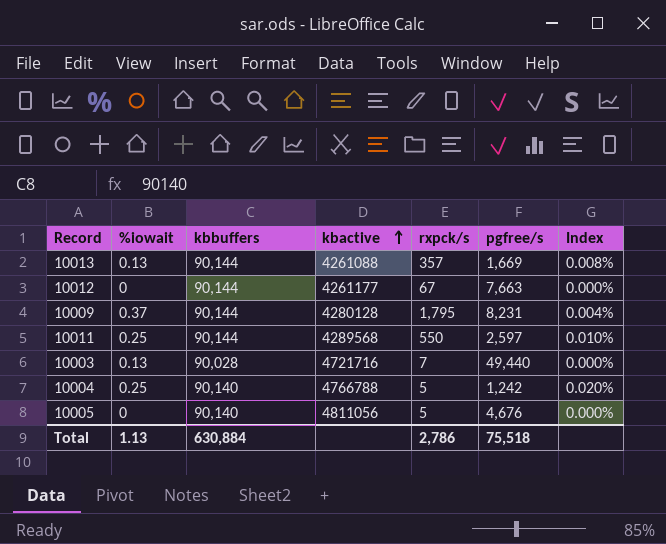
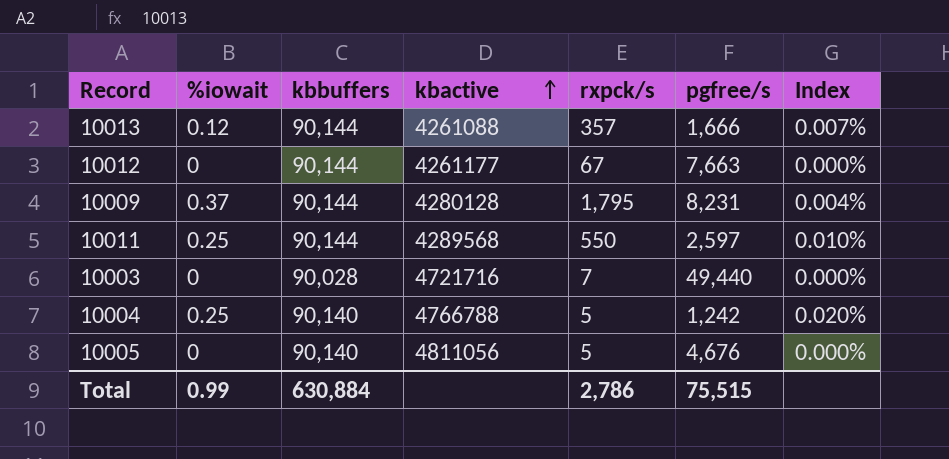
10013 | %iowait: 0.13 -> 0.12
10013 | pgfree/s: 1,669 -> 1,666
10013 | Index: 0.008% -> 0.007%
10003 | %iowait: 0.13 -> 0
Total | %iowait: 1.13 -> 0.99
Total | pgfree/s: 75,518 -> 75,515

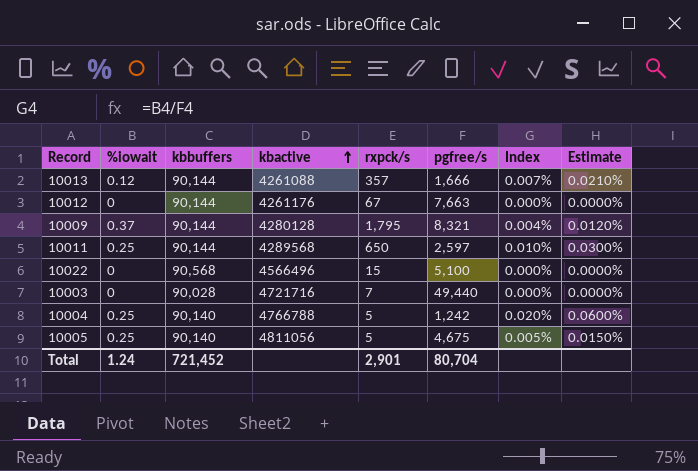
column Estimate | formula: none -> [Index] * 3
10012 | kbactive: 4261177 -> 4261176
10009 | pgfree/s: 8,231 -> 8,321
10011 | rxpck/s: 550 -> 650
row 10022: none -> 0 | 90,568 | 4566496 | 15 | 5,100 | 0.000% | 0.0000%
10005 | %iowait: 0 -> 0.25
10005 | pgfree/s: 4,676 -> 4,675
10005 | Index: 0.000% -> 0.005%
Total | %iowait: 0.99 -> 1.24
Total | kbbuffers: 630,884 -> 721,452
Total | rxpck/s: 2,786 -> 2,901
Total | pgfree/s: 75,515 -> 80,704

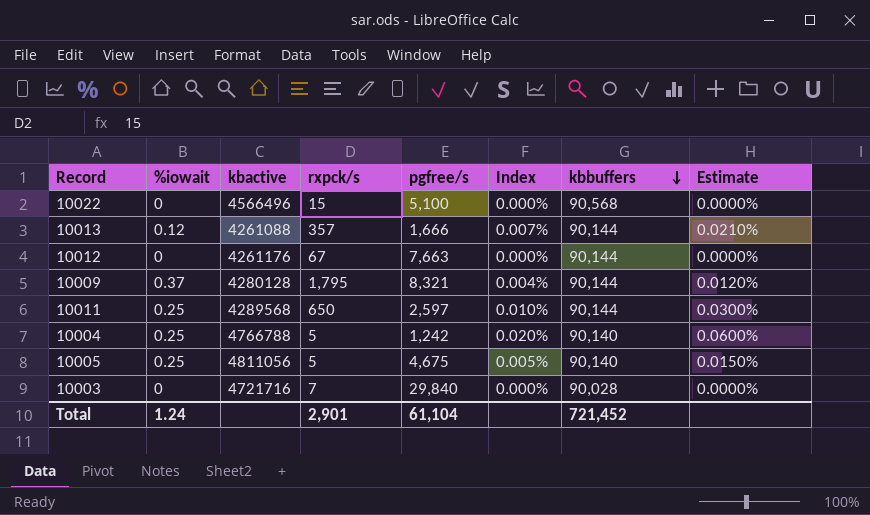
row order: kbactive ascending -> kbbuffers descending
column kbbuffers | position: 3 -> 7
10003 | pgfree/s: 49,440 -> 29,840
Total | pgfree/s: 80,704 -> 61,104

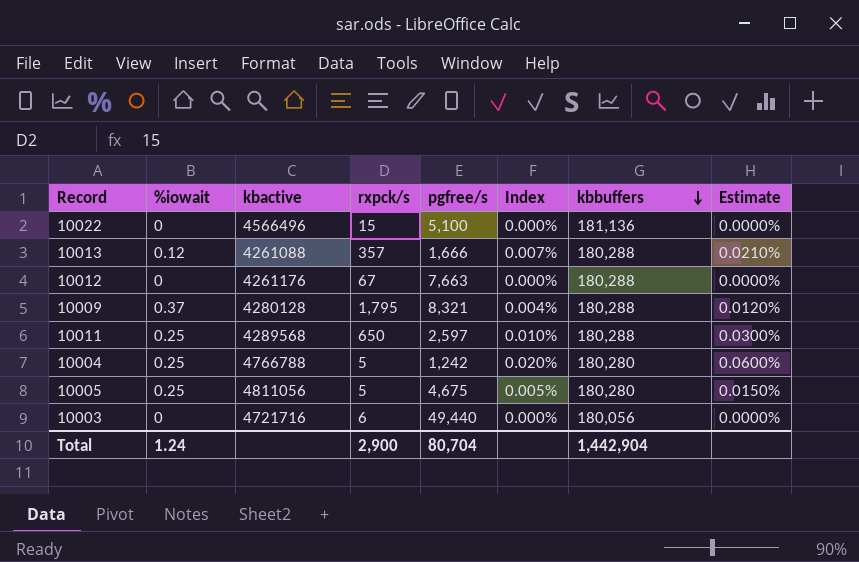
10022 | kbbuffers: 90,568 -> 181,136
10013 | kbbuffers: 90,144 -> 180,288
10012 | kbbuffers: 90,144 -> 180,288
10009 | kbbuffers: 90,144 -> 180,288
10011 | kbbuffers: 90,144 -> 180,288
10004 | kbbuffers: 90,140 -> 180,280
10005 | kbbuffers: 90,140 -> 180,280
10003 | rxpck/s: 7 -> 6
10003 | pgfree/s: 29,840 -> 49,440
10003 | kbbuffers: 90,028 -> 180,056
Total | rxpck/s: 2,901 -> 2,900
Total | pgfree/s: 61,104 -> 80,704
Total | kbbuffers: 721,452 -> 1,442,904

